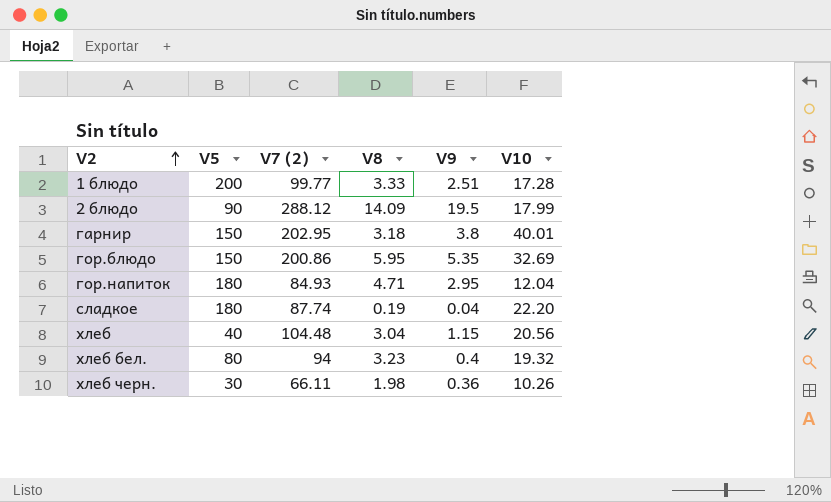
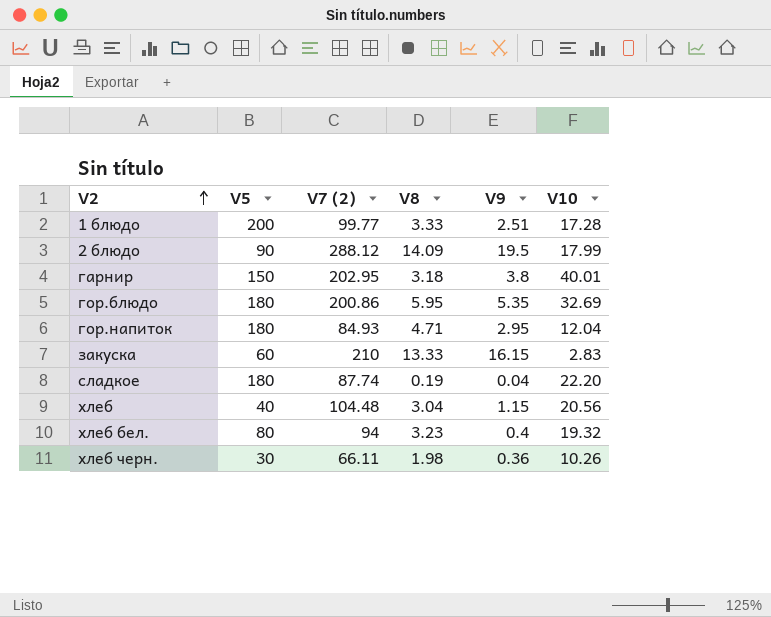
гор.блюдо | V5: 150 -> 180
row закуска: none -> 60 | 210 | 13.33 | 16.15 | 2.83

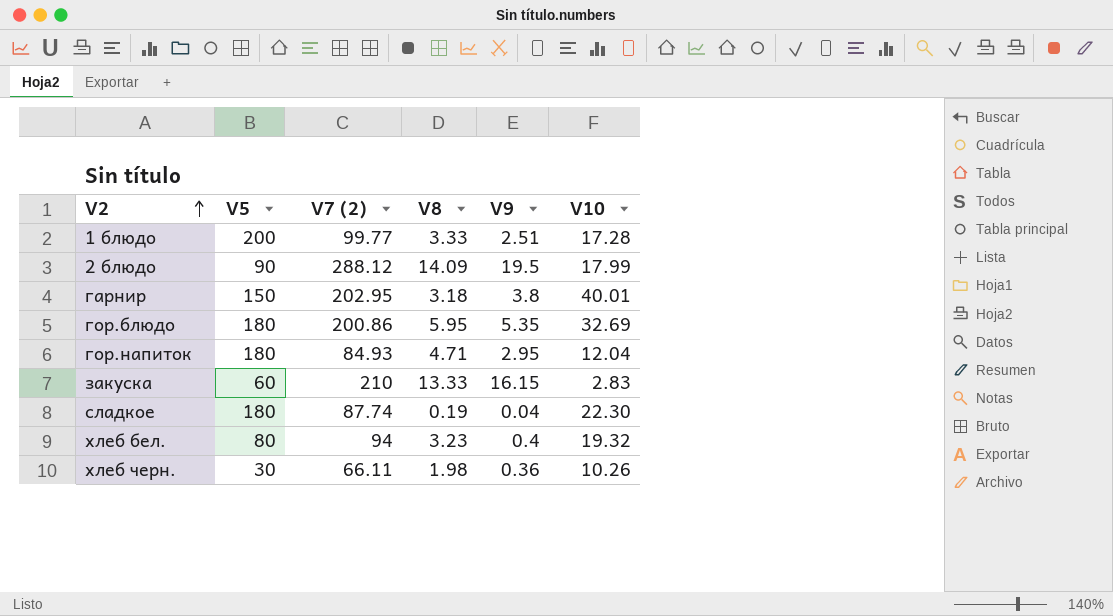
row хлеб: 40 | 104.48 | 3.04 | 1.15 | 20.56 -> none
сладкое | V10: 22.20 -> 22.30

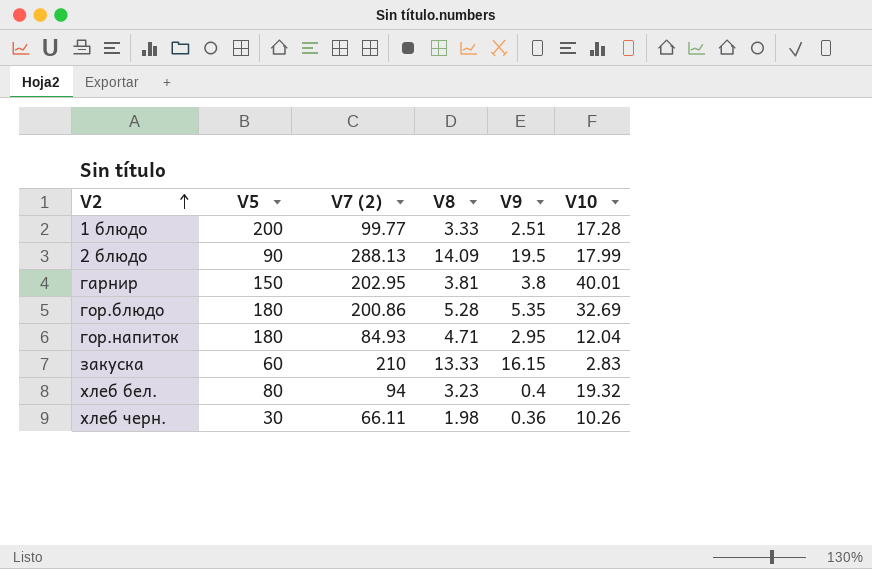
row сладкое: 180 | 87.74 | 0.19 | 0.04 | 22.30 -> none
2 блюдо | V7 (2): 288.12 -> 288.13
гарнир | V8: 3.18 -> 3.81
гор.блюдо | V8: 5.95 -> 5.28

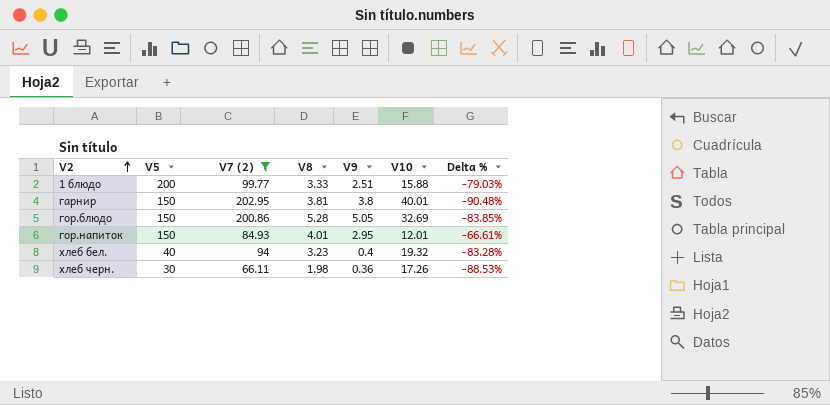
filter: none -> V7 (2) <= 202.95
column Delta % | formula: none -> ([V8] - [V10]) / [V10]
1 блюдо | V10: 17.28 -> 15.88
гор.блюдо | V5: 180 -> 150
гор.блюдо | V9: 5.35 -> 5.05
гор.напиток | V5: 180 -> 150
гор.напиток | V8: 4.71 -> 4.01
гор.напиток | V10: 12.04 -> 12.01
хлеб бел. | V5: 80 -> 40
хлеб черн. | V10: 10.26 -> 17.26

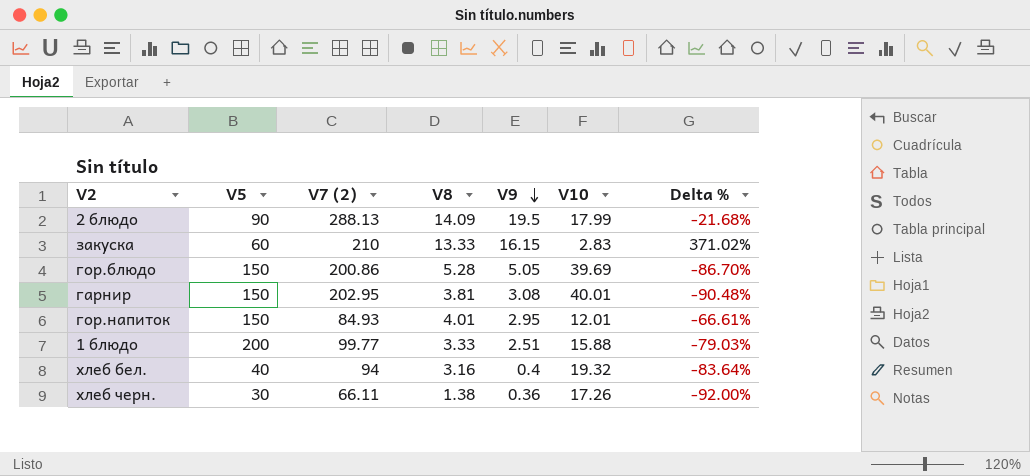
filter: V7 (2) <= 202.95 -> none
row order: V2 ascending -> V9 descending
гор.блюдо | V10: 32.69 -> 39.69
гор.блюдо | Delta %: -83.85% -> -86.70%
гарнир | V9: 3.8 -> 3.08
хлеб бел. | V8: 3.23 -> 3.16
хлеб бел. | Delta %: -83.28% -> -83.64%
хлеб черн. | V8: 1.98 -> 1.38
хлеб черн. | Delta %: -88.53% -> -92.00%

